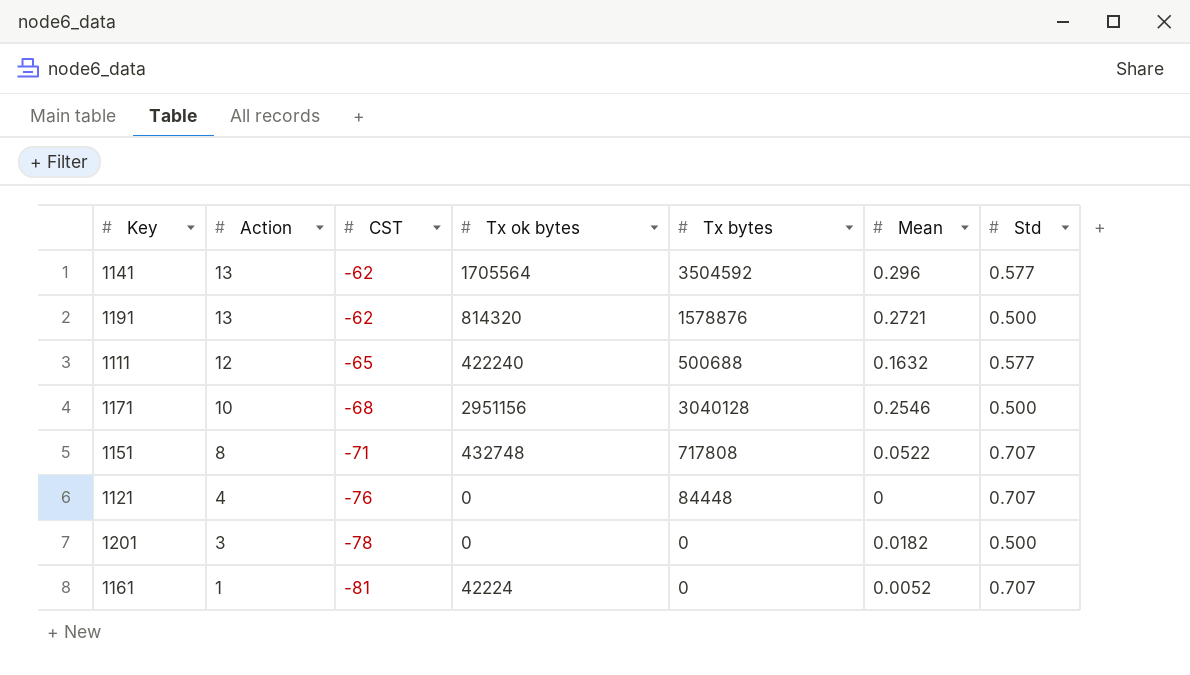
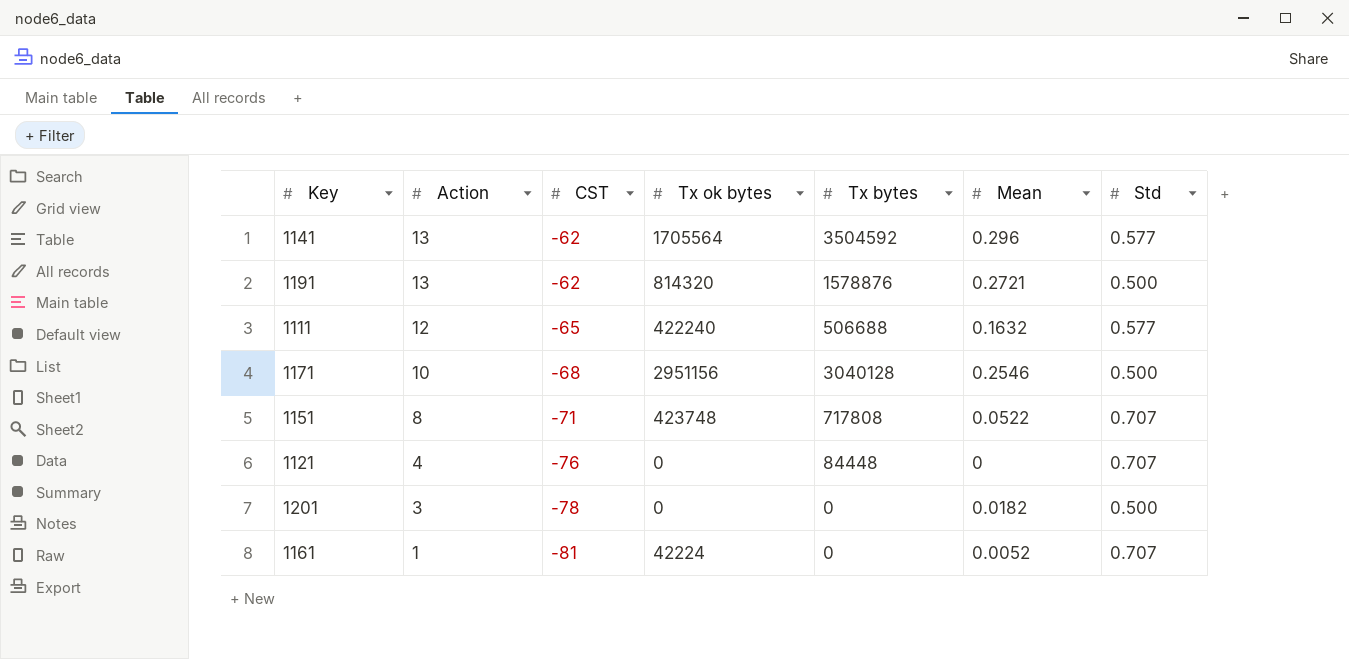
1111 | Tx bytes: 500688 -> 506688
1151 | Tx ok bytes: 432748 -> 423748

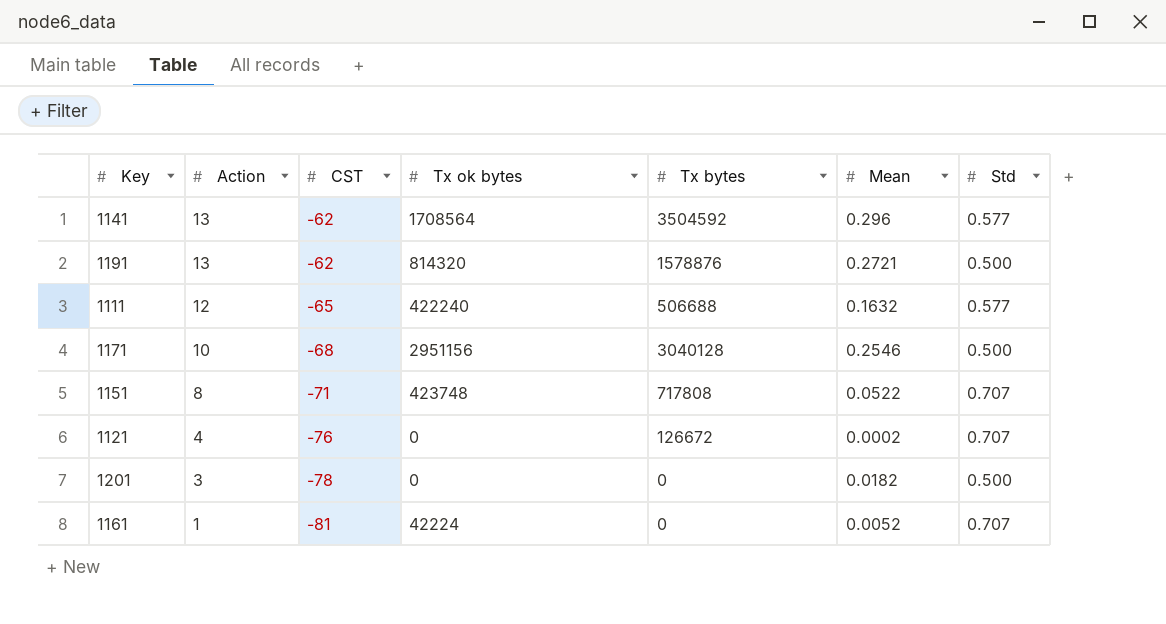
1141 | Tx ok bytes: 1705564 -> 1708564
1121 | Tx bytes: 84448 -> 126672
1121 | Mean: 0 -> 0.0002

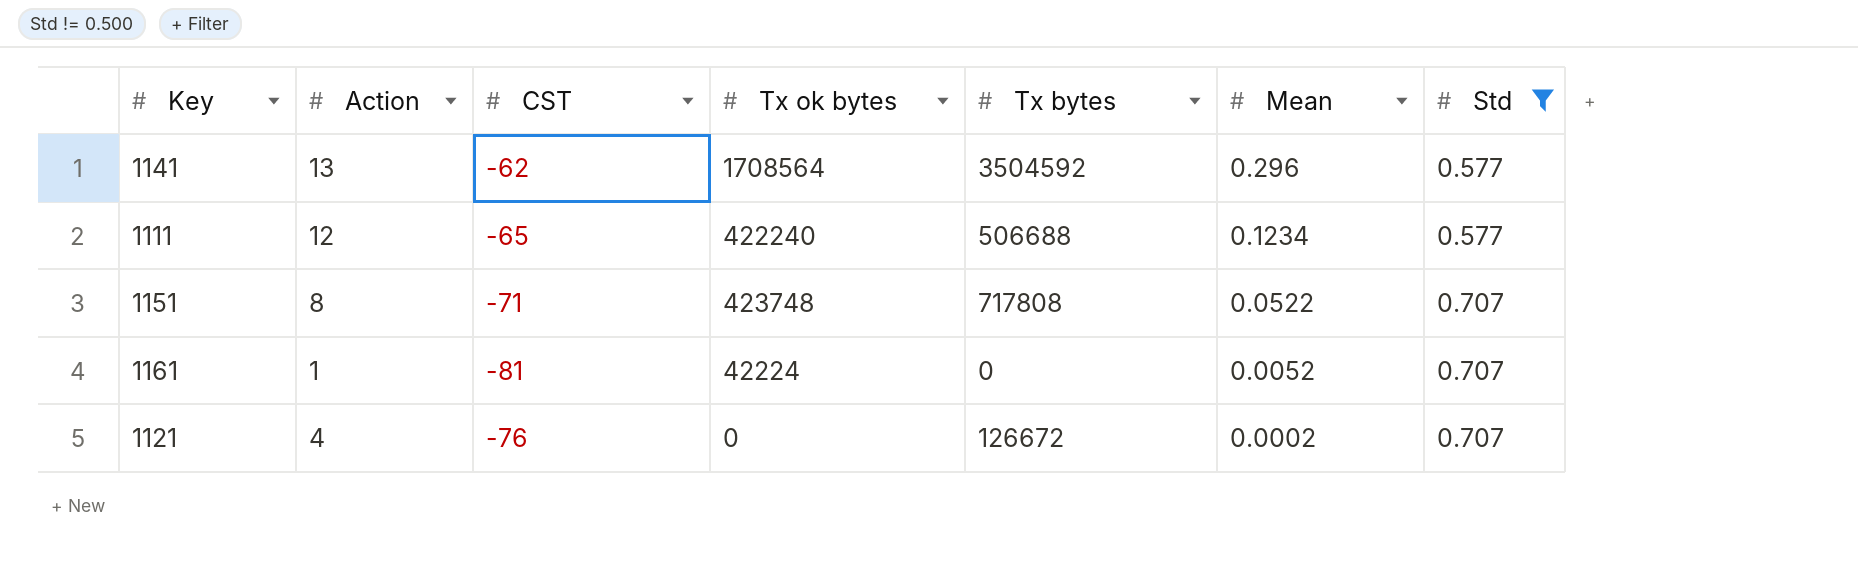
filter: none -> Std != 0.500
row order: Action descending -> Mean descending
1111 | Mean: 0.1632 -> 0.1234

